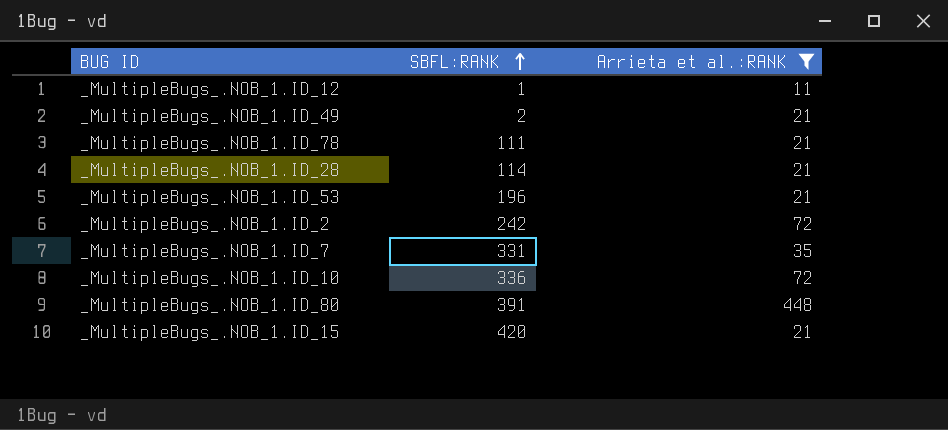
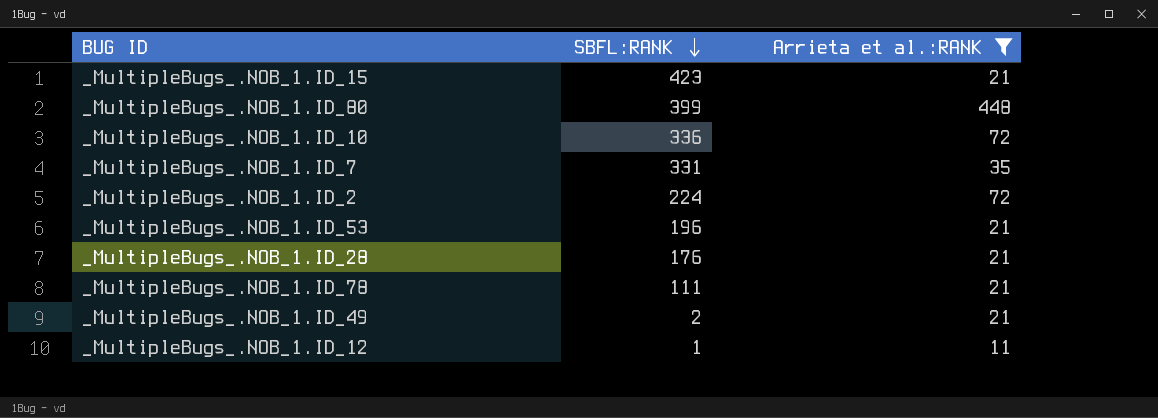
row order: SBFL:RANK ascending -> SBFL:RANK descending
_MultipleBugs_.NOB_1.ID_15 | SBFL:RANK: 420 -> 423
_MultipleBugs_.NOB_1.ID_80 | SBFL:RANK: 391 -> 399
_MultipleBugs_.NOB_1.ID_2 | SBFL:RANK: 242 -> 224
_MultipleBugs_.NOB_1.ID_28 | SBFL:RANK: 114 -> 176

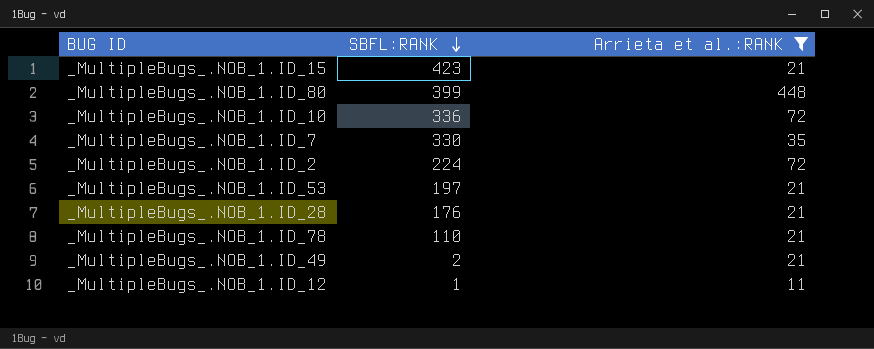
_MultipleBugs_.NOB_1.ID_7 | SBFL:RANK: 331 -> 330
_MultipleBugs_.NOB_1.ID_53 | SBFL:RANK: 196 -> 197
_MultipleBugs_.NOB_1.ID_78 | SBFL:RANK: 111 -> 110

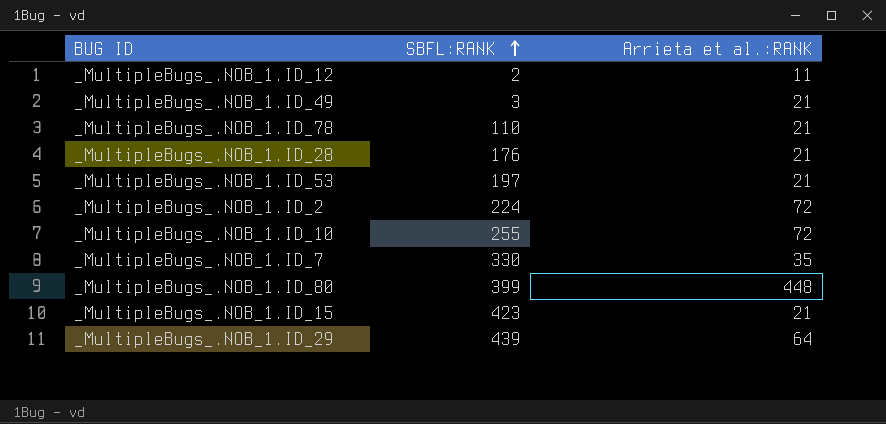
filter: Arrieta et al.:RANK != 64 -> none
row order: SBFL:RANK descending -> SBFL:RANK ascending
_MultipleBugs_.NOB_1.ID_12 | SBFL:RANK: 1 -> 2
_MultipleBugs_.NOB_1.ID_49 | SBFL:RANK: 2 -> 3
_MultipleBugs_.NOB_1.ID_10 | SBFL:RANK: 336 -> 255

